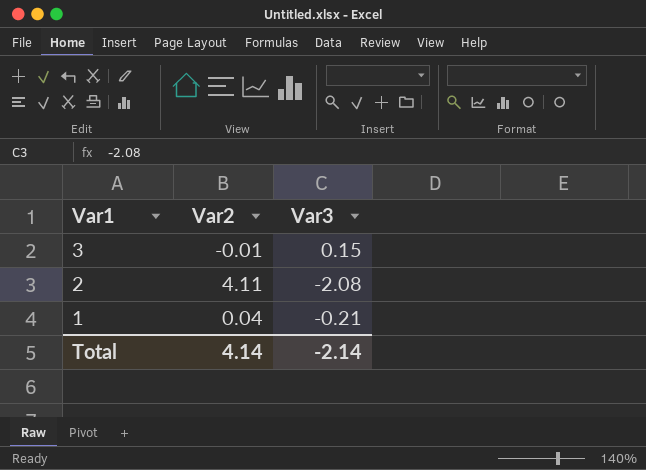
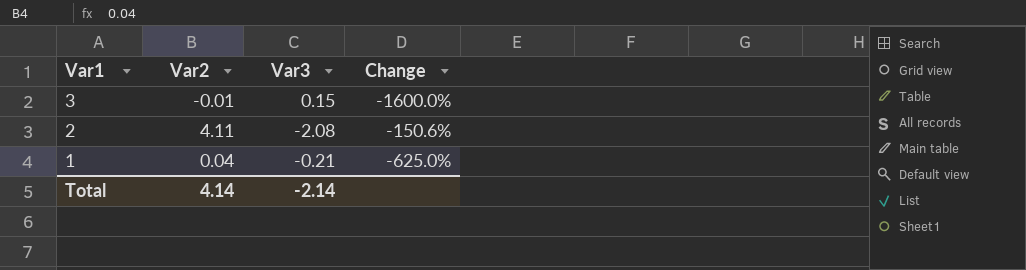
column Change | formula: none -> ([Var3] - [Var2]) / [Var2]

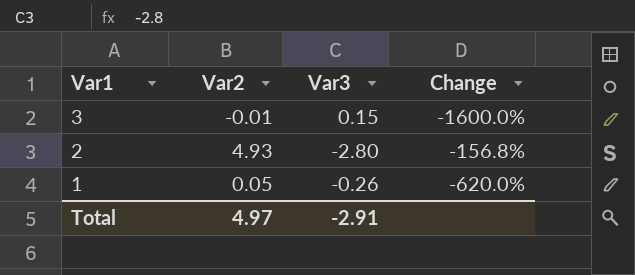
2 | Var2: 4.11 -> 4.93
2 | Var3: -2.08 -> -2.80
2 | Change: -150.6% -> -156.8%
1 | Var2: 0.04 -> 0.05
1 | Var3: -0.21 -> -0.26
1 | Change: -625.0% -> -620.0%
Total | Var2: 4.14 -> 4.97
Total | Var3: -2.14 -> -2.91

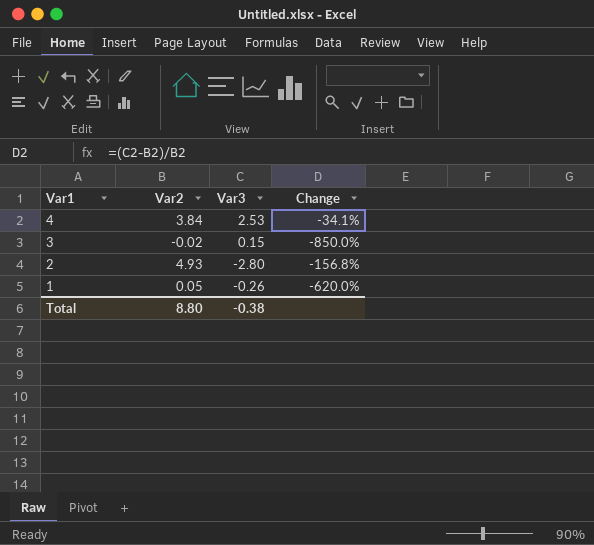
row 4: none -> 3.84 | 2.53 | -34.1%
3 | Var2: -0.01 -> -0.02
3 | Change: -1600.0% -> -850.0%
Total | Var2: 4.97 -> 8.80
Total | Var3: -2.91 -> -0.38

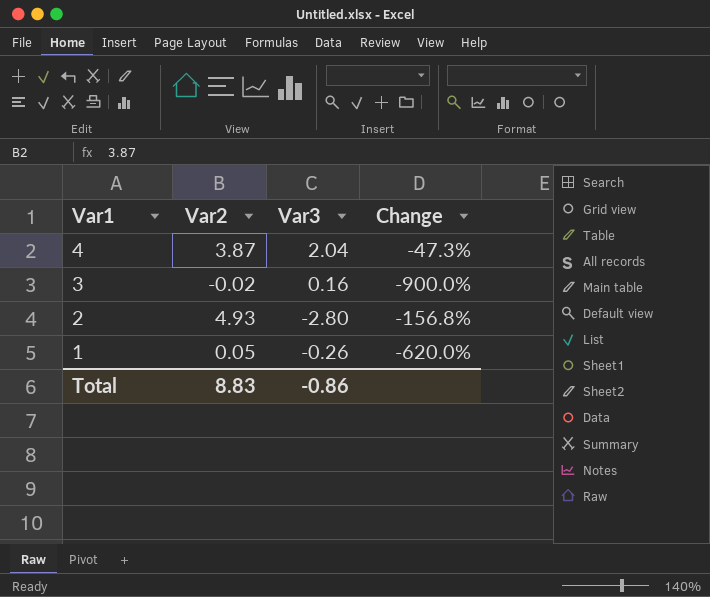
4 | Var2: 3.84 -> 3.87
4 | Var3: 2.53 -> 2.04
4 | Change: -34.1% -> -47.3%
3 | Var3: 0.15 -> 0.16
3 | Change: -850.0% -> -900.0%
Total | Var2: 8.80 -> 8.83
Total | Var3: -0.38 -> -0.86

